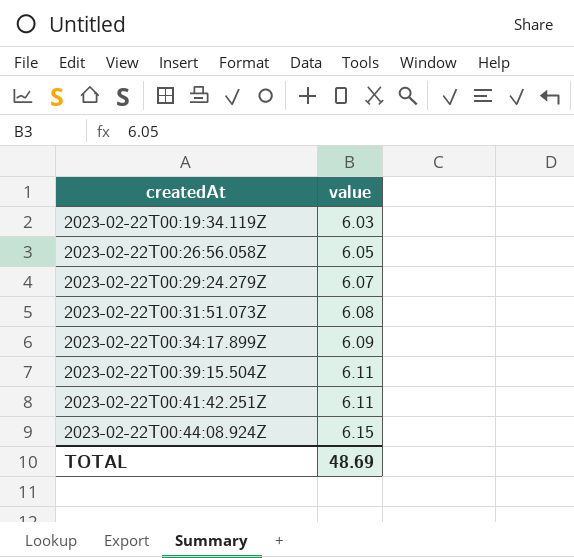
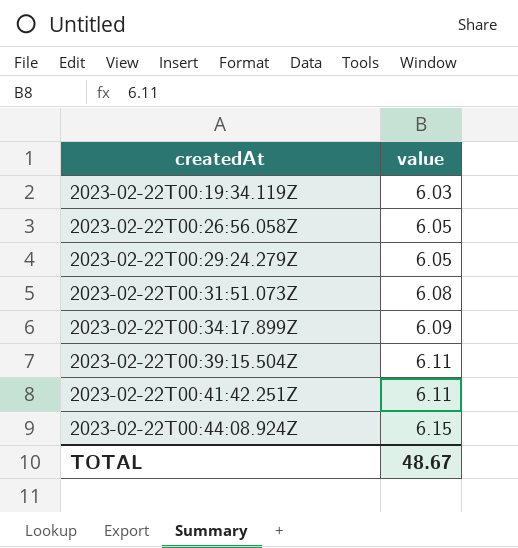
2023-02-22T00:29:24.279Z | value: 6.07 -> 6.05
TOTAL | value: 48.69 -> 48.67

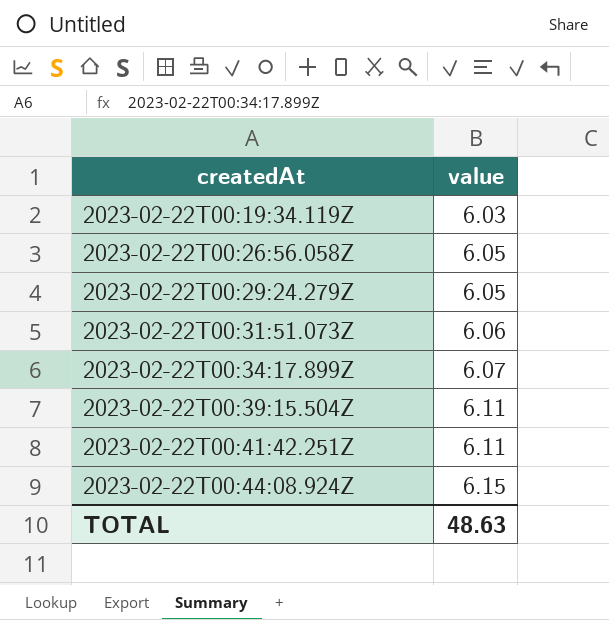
2023-02-22T00:31:51.073Z | value: 6.08 -> 6.06
2023-02-22T00:34:17.899Z | value: 6.09 -> 6.07
TOTAL | value: 48.67 -> 48.63

